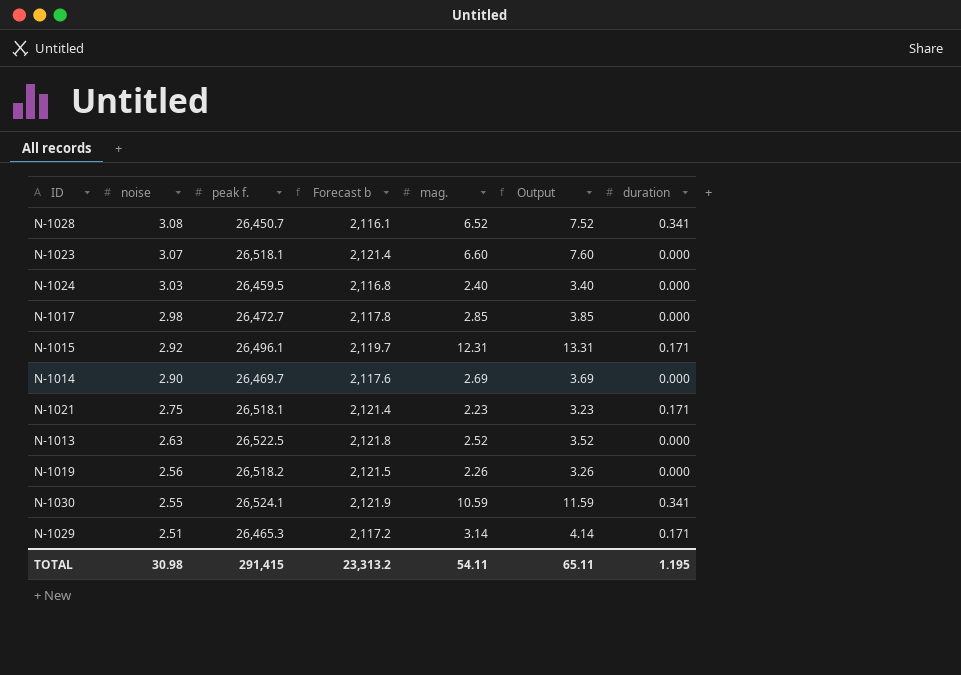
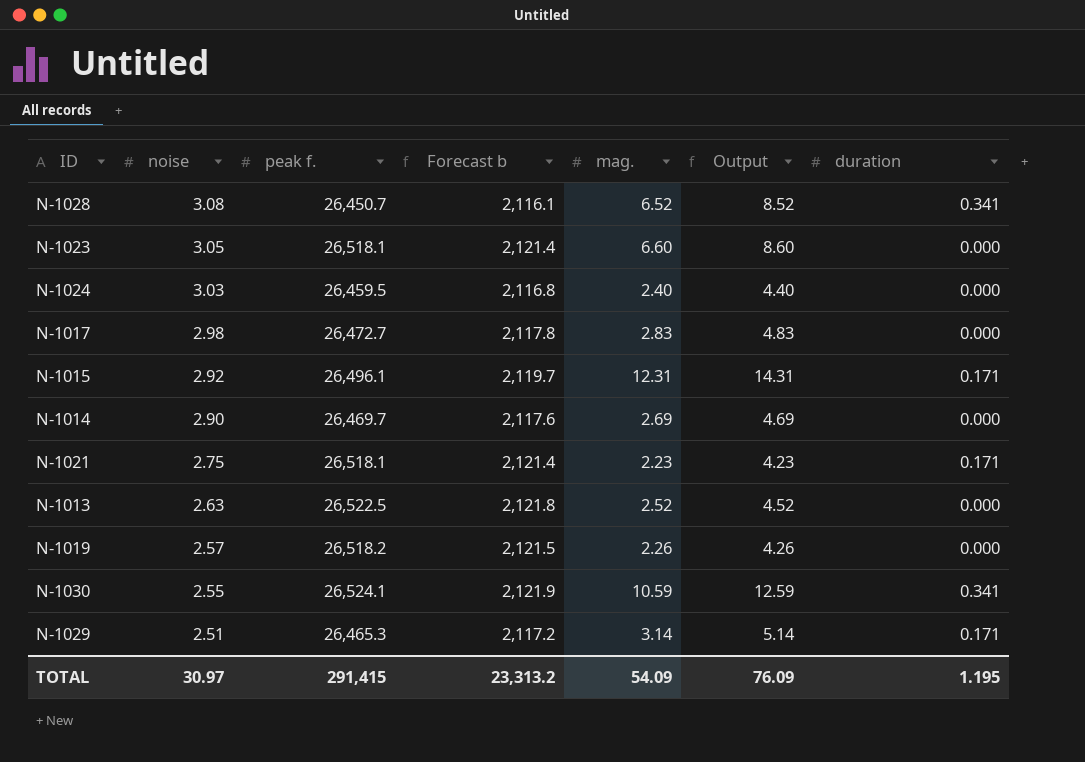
column Output | formula: [mag.] + 1 -> [mag.] + 2
N-1023 | noise: 3.07 -> 3.05
N-1017 | mag.: 2.85 -> 2.83
N-1019 | noise: 2.56 -> 2.57
TOTAL | noise: 30.98 -> 30.97
TOTAL | mag.: 54.11 -> 54.09
TOTAL | Output: 65.11 -> 76.09

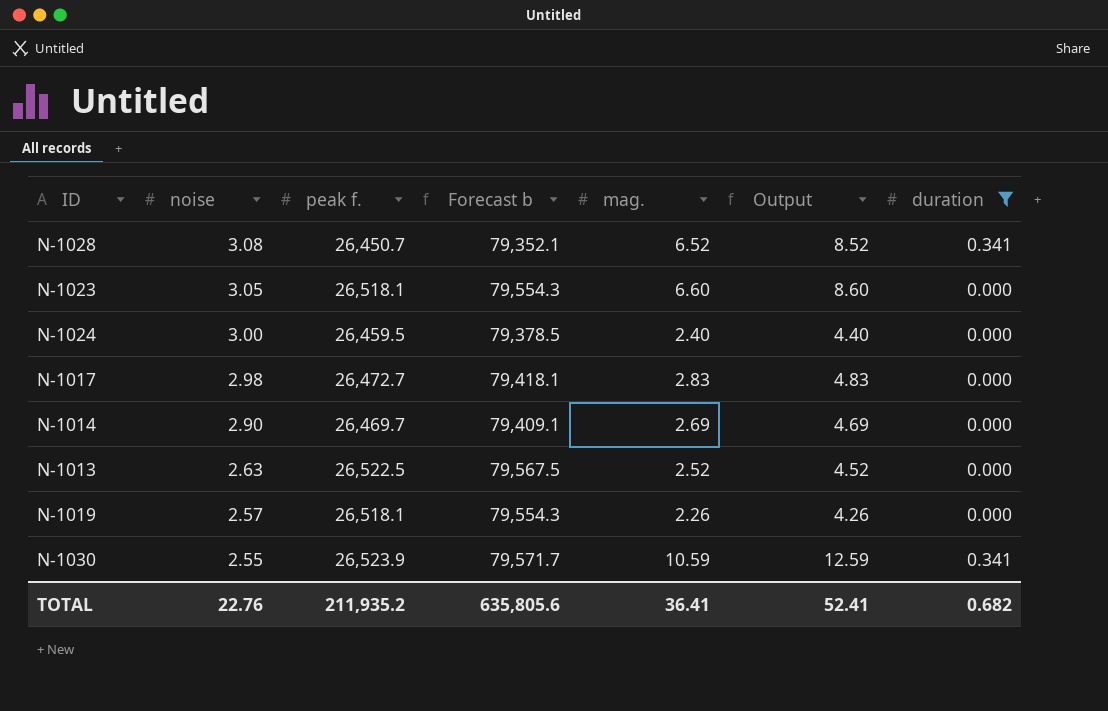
filter: none -> duration != 0.171
column Forecast b | formula: [peak f.] * 0.08 -> [peak f.] * 3
N-1024 | noise: 3.03 -> 3.00
N-1019 | peak f.: 26,518.2 -> 26,518.1
N-1030 | peak f.: 26,524.1 -> 26,523.9
TOTAL | noise: 30.97 -> 22.76
TOTAL | peak f.: 291,415 -> 211,935.2
TOTAL | Forecast b: 23,313.2 -> 635,805.6
TOTAL | mag.: 54.09 -> 36.41
TOTAL | Output: 76.09 -> 52.41
TOTAL | duration: 1.195 -> 0.682

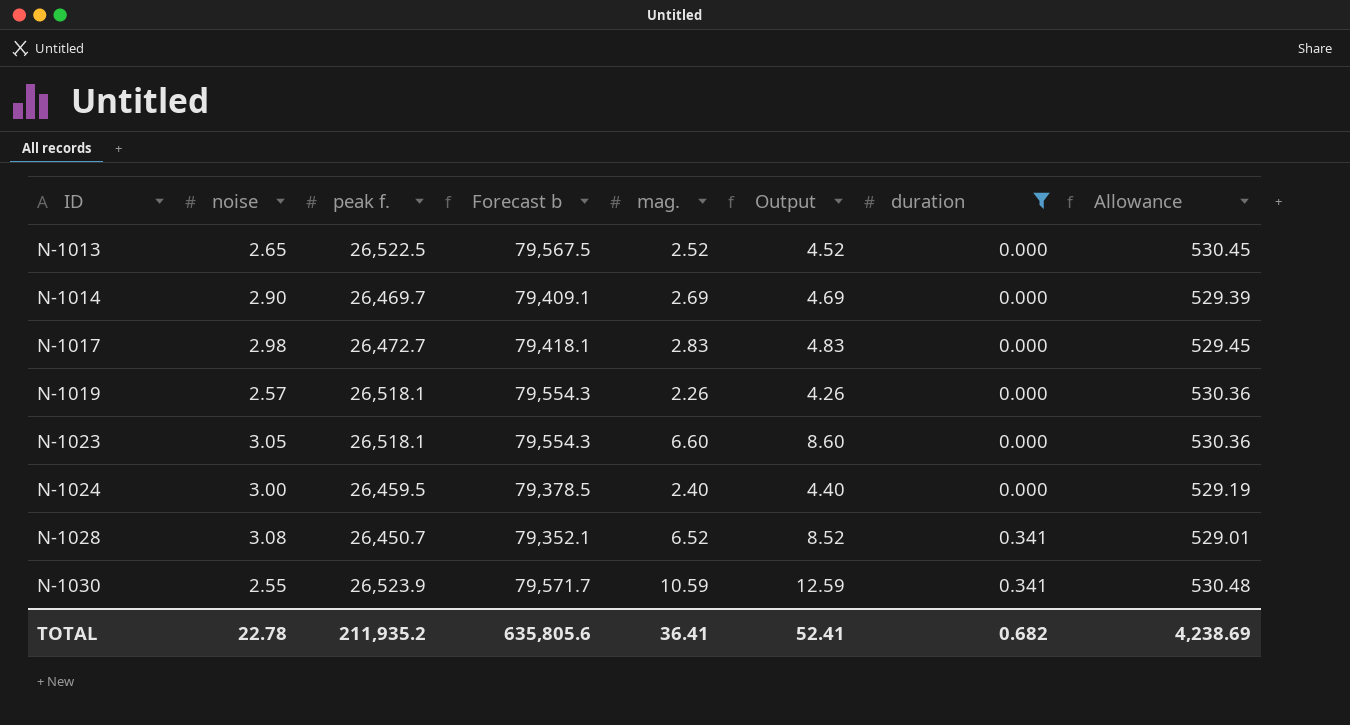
row order: noise descending -> ID ascending
column Allowance | formula: none -> [peak f.] * 0.02
N-1013 | noise: 2.63 -> 2.65
TOTAL | noise: 22.76 -> 22.78

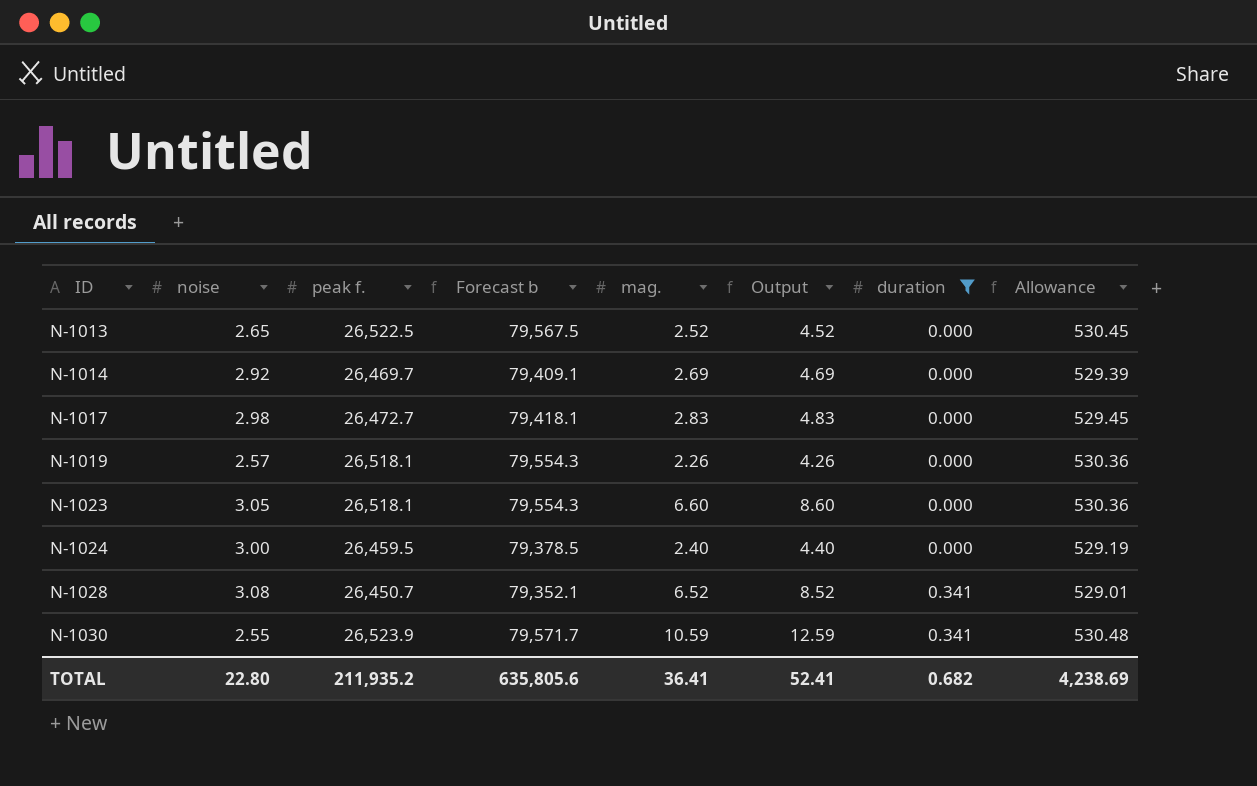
N-1014 | noise: 2.90 -> 2.92
TOTAL | noise: 22.78 -> 22.80

